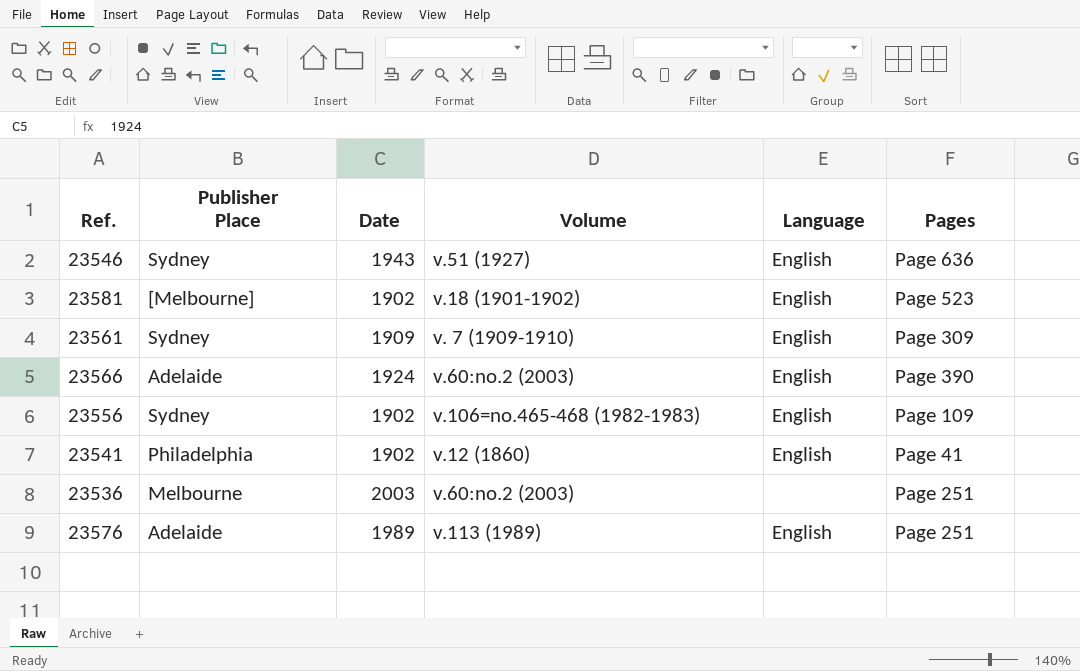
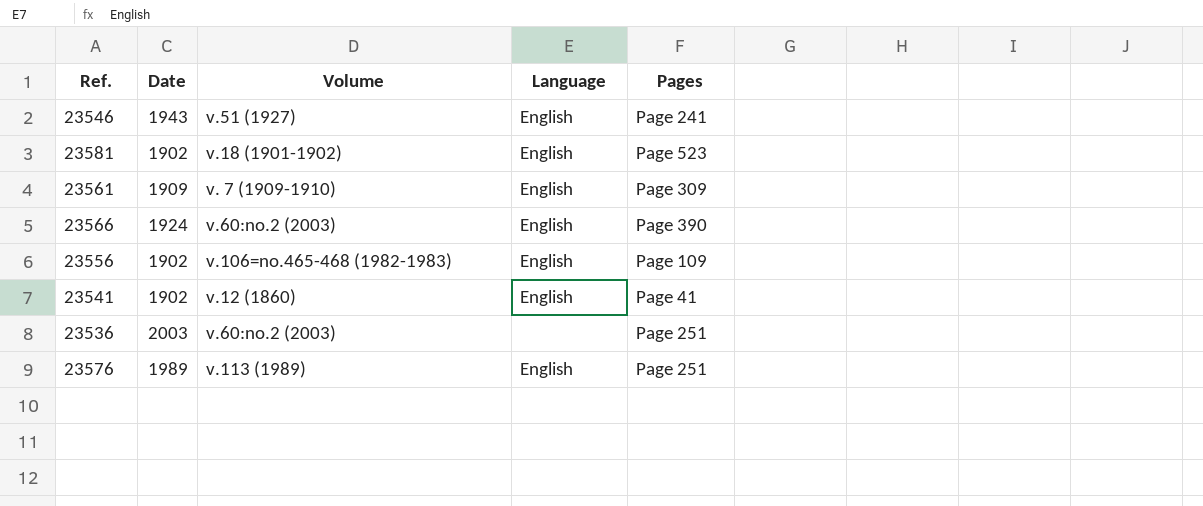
column Publisher Place | position: 2 -> none
23546 | Pages: Page 636 -> Page 241

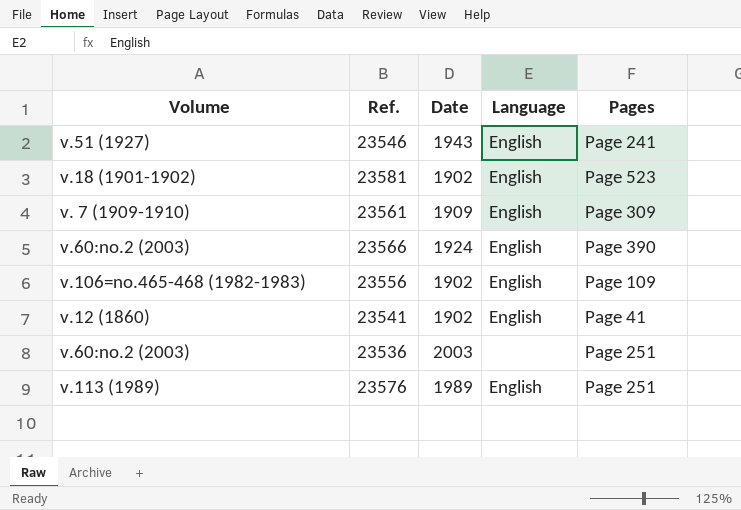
column Volume | position: 3 -> 1

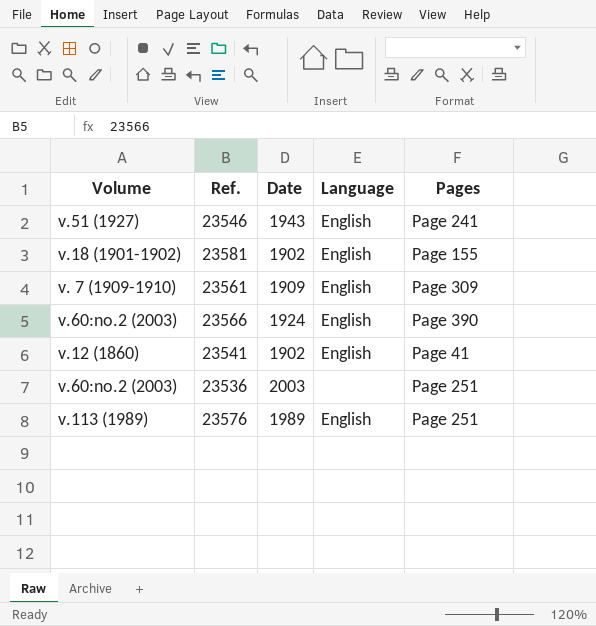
row 23556: v.106=no.465-468 (1982-1983) | 1902 | English | Page 109 -> none
23581 | Pages: Page 523 -> Page 155

